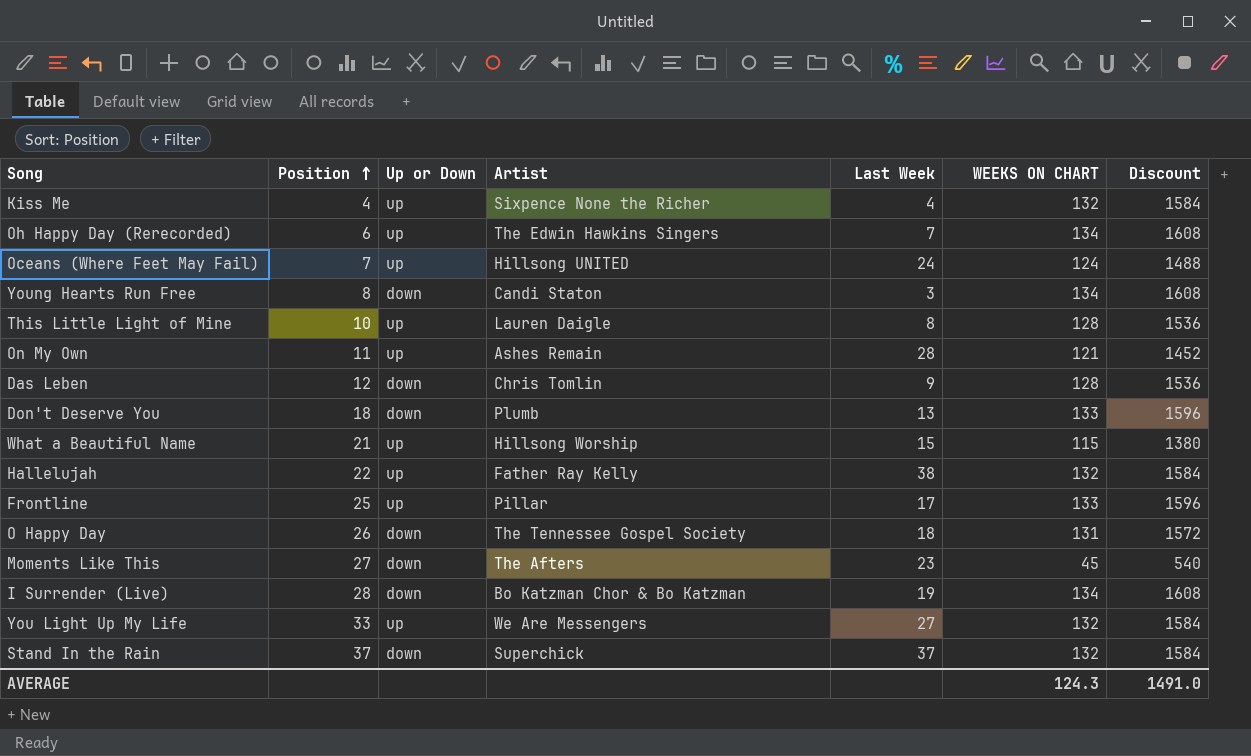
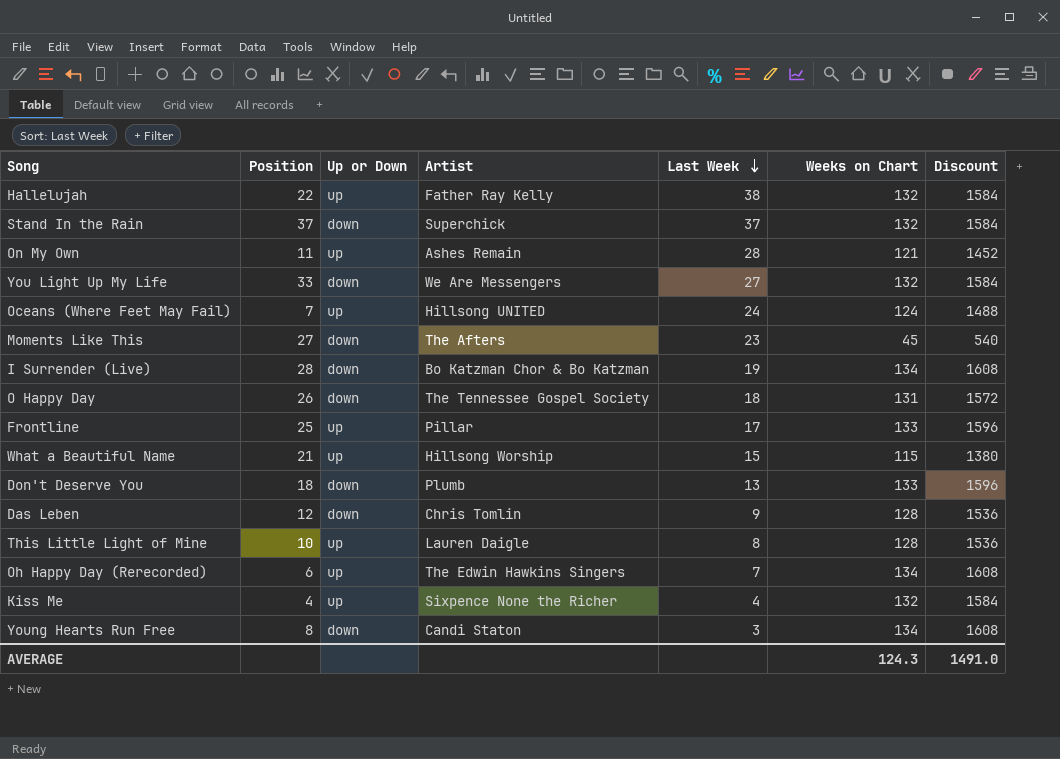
row order: Position ascending -> Last Week descending
column name: WEEKS ON CHART -> Weeks on Chart
You Light Up My Life | Up or Down: up -> down

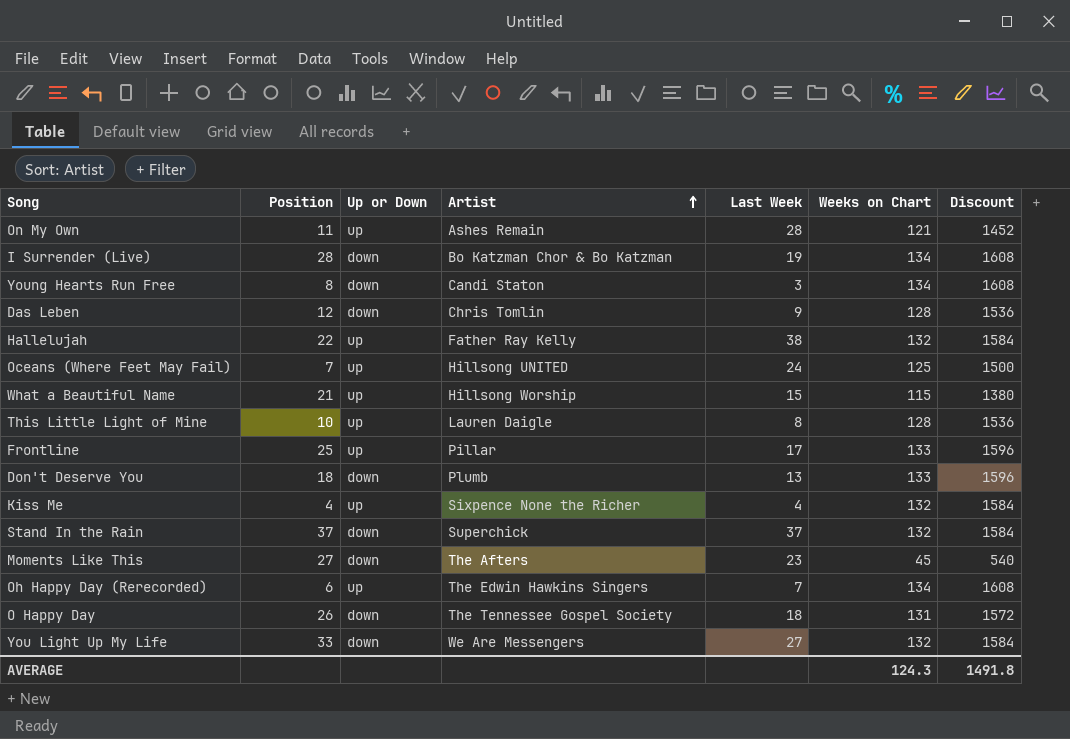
row order: Last Week descending -> Artist ascending
Oceans (Where Feet May Fail) | Weeks on Chart: 124 -> 125
Oceans (Where Feet May Fail) | Discount: 1488 -> 1500
AVERAGE | Discount: 1491.0 -> 1491.8

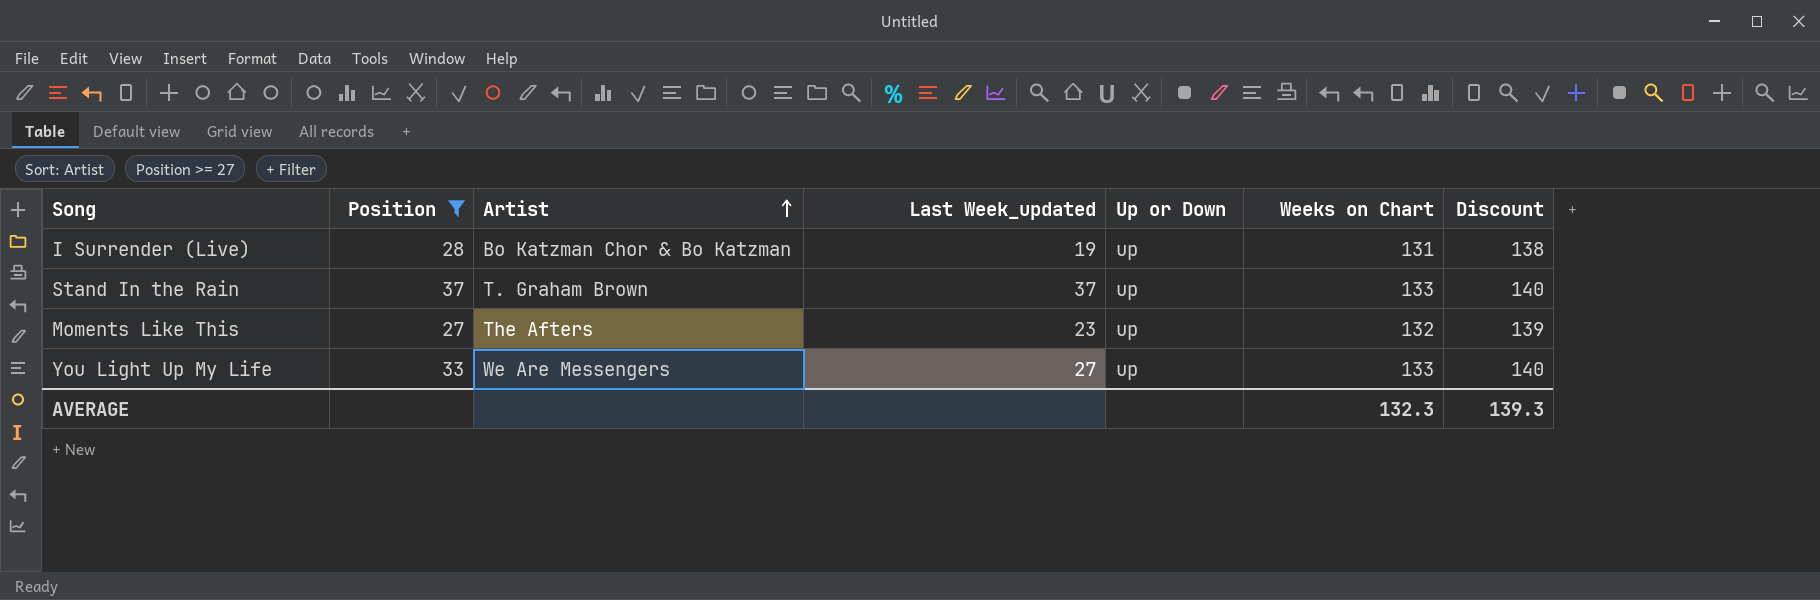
filter: none -> Position >= 27
column name: Last Week -> Last Week_updated
column Up or Down | position: 3 -> 5
column Discount | formula: [Weeks on Chart] * 12 -> [Weeks on Chart] * 1.05
I Surrender (Live) | Up or Down: down -> up
I Surrender (Live) | Weeks on Chart: 134 -> 131
Stand In the Rain | Artist: Superchick -> T. Graham Brown
Stand In the Rain | Up or Down: down -> up
Stand In the Rain | Weeks on Chart: 132 -> 133
Moments Like This | Up or Down: down -> up
Moments Like This | Weeks on Chart: 45 -> 132
You Light Up My Life | Up or Down: down -> up
You Light Up My Life | Weeks on Chart: 132 -> 133
AVERAGE | Weeks on Chart: 124.3 -> 132.3
AVERAGE | Discount: 1491.8 -> 139.3

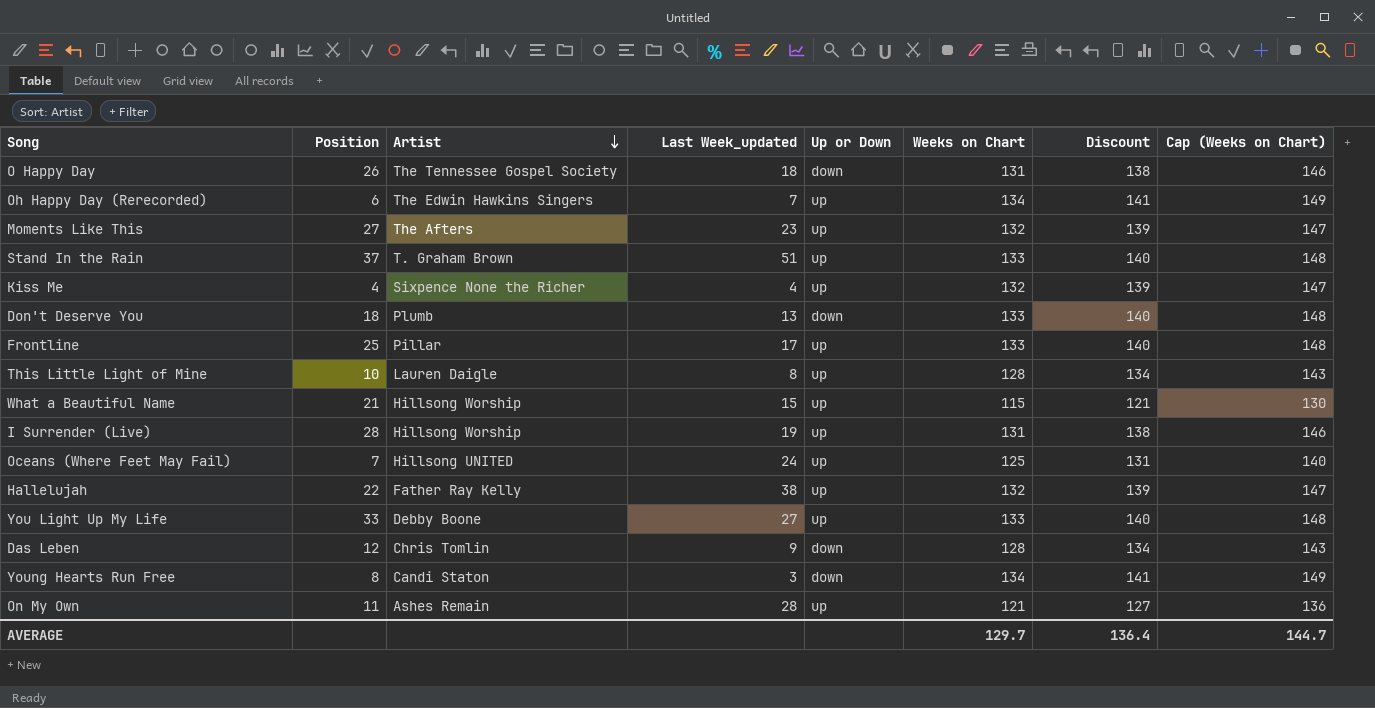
filter: Position >= 27 -> none
row order: Artist ascending -> Artist descending
column Cap (Weeks on Chart) | formula: none -> [Weeks on Chart] + 15
Stand In the Rain | Last Week_updated: 37 -> 51
I Surrender (Live) | Artist: Bo Katzman Chor & Bo Katzman -> Hillsong Worship
You Light Up My Life | Artist: We Are Messengers -> Debby Boone
AVERAGE | Weeks on Chart: 132.3 -> 129.7
AVERAGE | Discount: 139.3 -> 136.4

